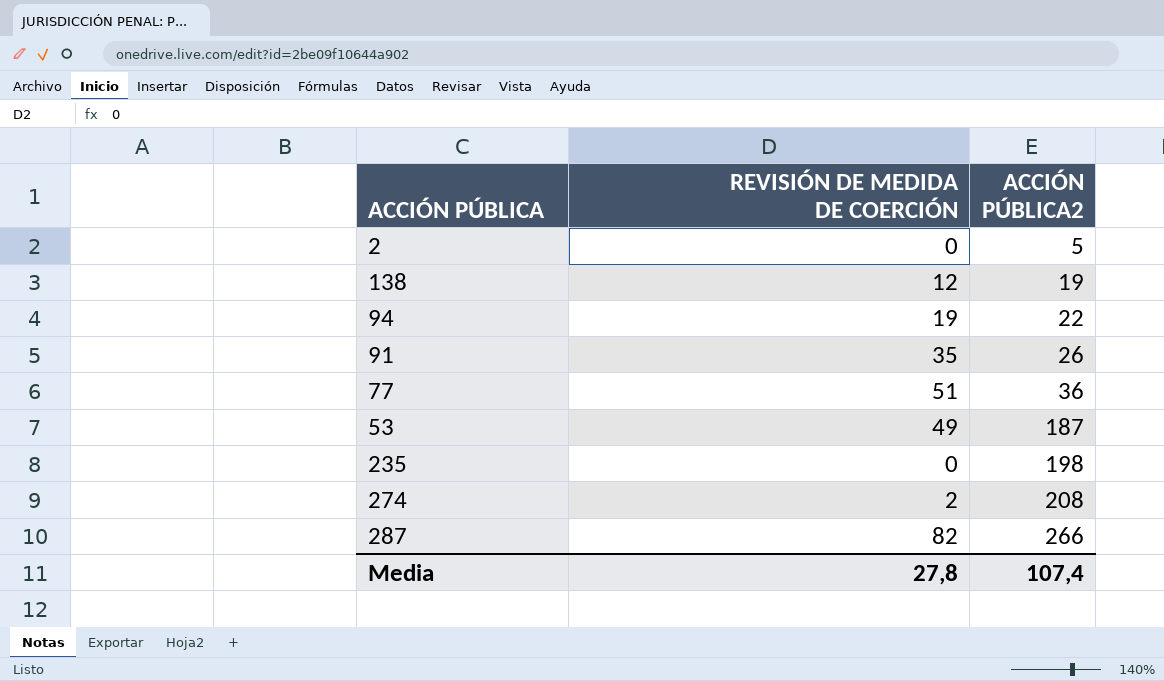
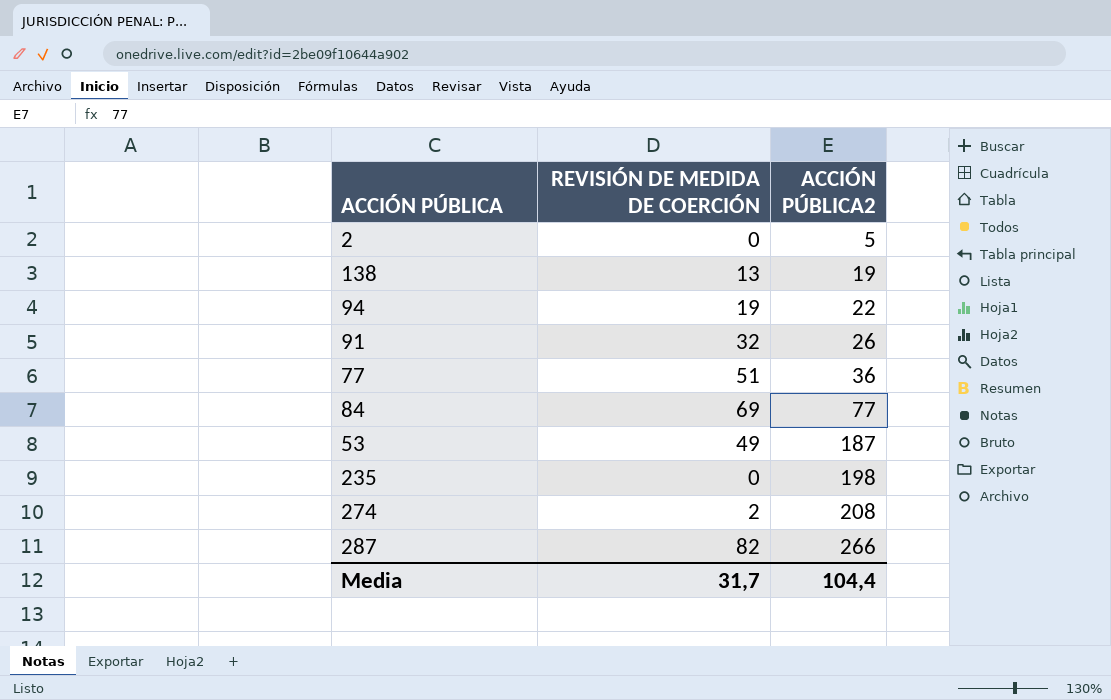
138 | REVISIÓN DE MEDIDA DE COERCIÓN: 12 -> 13
91 | REVISIÓN DE MEDIDA DE COERCIÓN: 35 -> 32
row 84: none -> 69 | 77
Media | REVISIÓN DE MEDIDA DE COERCIÓN: 27,8 -> 31,7
Media | ACCIÓN PÚBLICA2: 107,4 -> 104,4

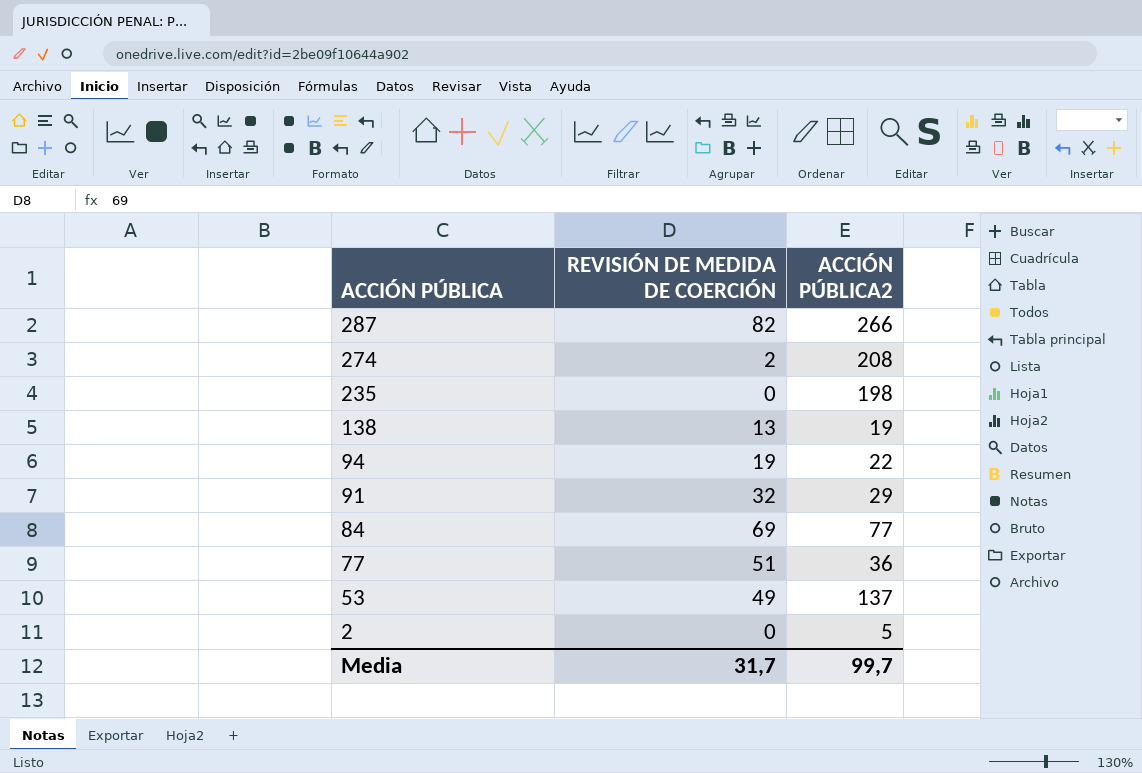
row order: ACCIÓN PÚBLICA2 ascending -> ACCIÓN PÚBLICA descending
91 | ACCIÓN PÚBLICA2: 26 -> 29
53 | ACCIÓN PÚBLICA2: 187 -> 137
Media | ACCIÓN PÚBLICA2: 104,4 -> 99,7

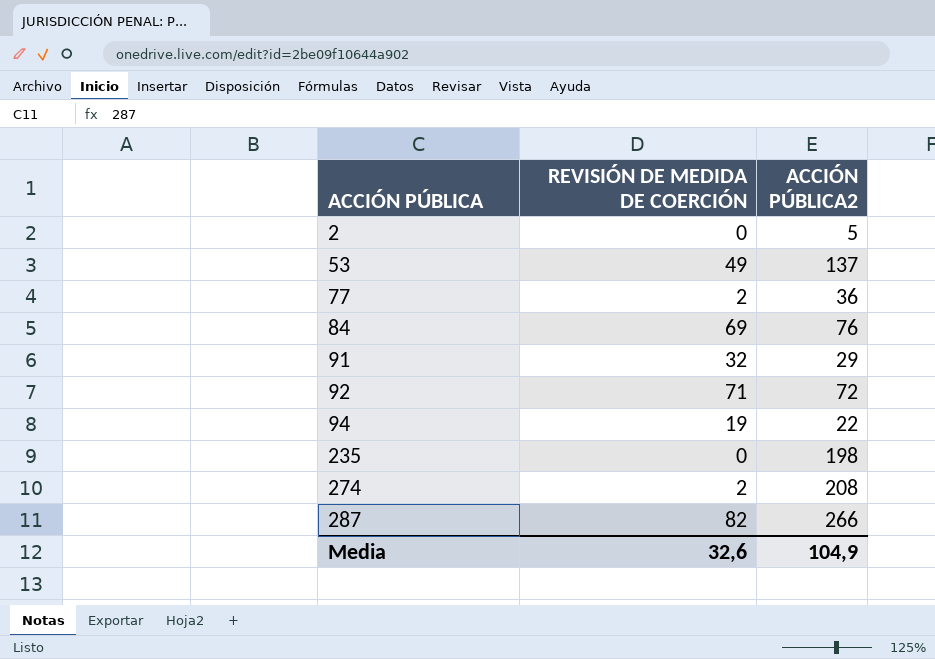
row order: ACCIÓN PÚBLICA descending -> ACCIÓN PÚBLICA ascending
row 138: 13 | 19 -> none
77 | REVISIÓN DE MEDIDA DE COERCIÓN: 51 -> 2
84 | ACCIÓN PÚBLICA2: 77 -> 76
row 92: none -> 71 | 72
Media | REVISIÓN DE MEDIDA DE COERCIÓN: 31,7 -> 32,6
Media | ACCIÓN PÚBLICA2: 99,7 -> 104,9

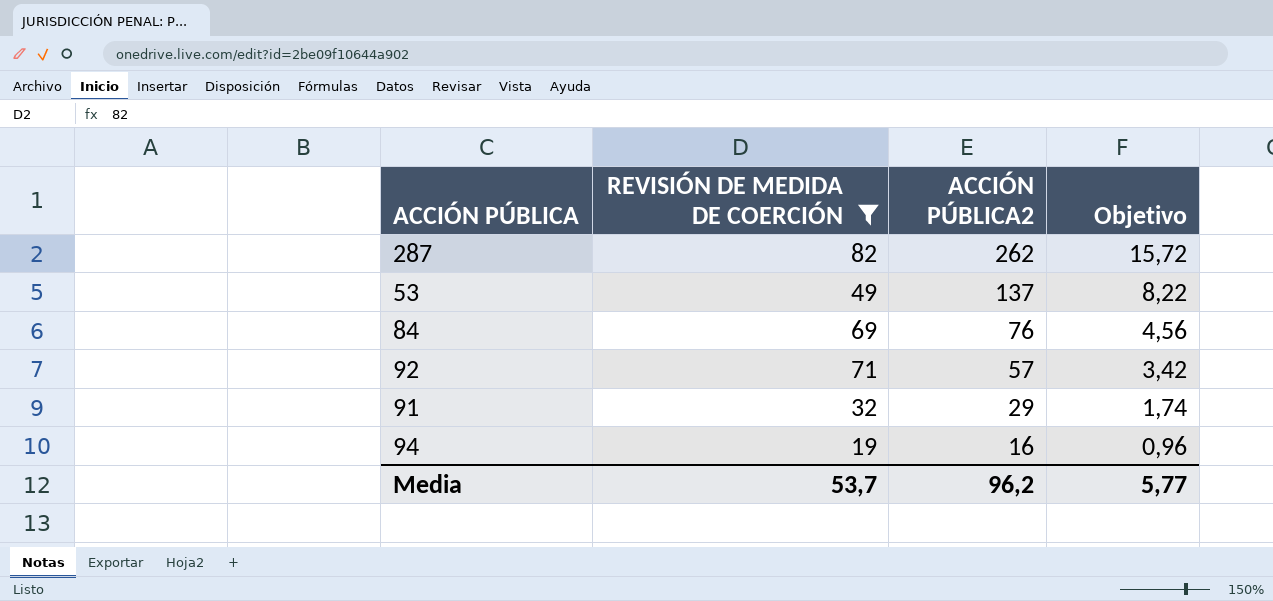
filter: none -> REVISIÓN DE MEDIDA DE COERCIÓN >= 19
row order: ACCIÓN PÚBLICA ascending -> ACCIÓN PÚBLICA2 descending
column Objetivo | formula: none -> [ACCIÓN PÚBLICA2] * 0,06
287 | ACCIÓN PÚBLICA2: 266 -> 262
92 | ACCIÓN PÚBLICA2: 72 -> 57
94 | ACCIÓN PÚBLICA2: 22 -> 16
Media | REVISIÓN DE MEDIDA DE COERCIÓN: 32,6 -> 53,7
Media | ACCIÓN PÚBLICA2: 104,9 -> 96,2

